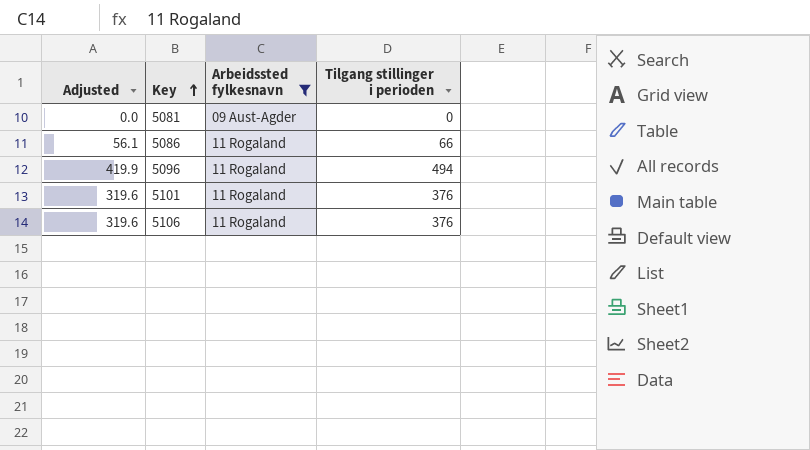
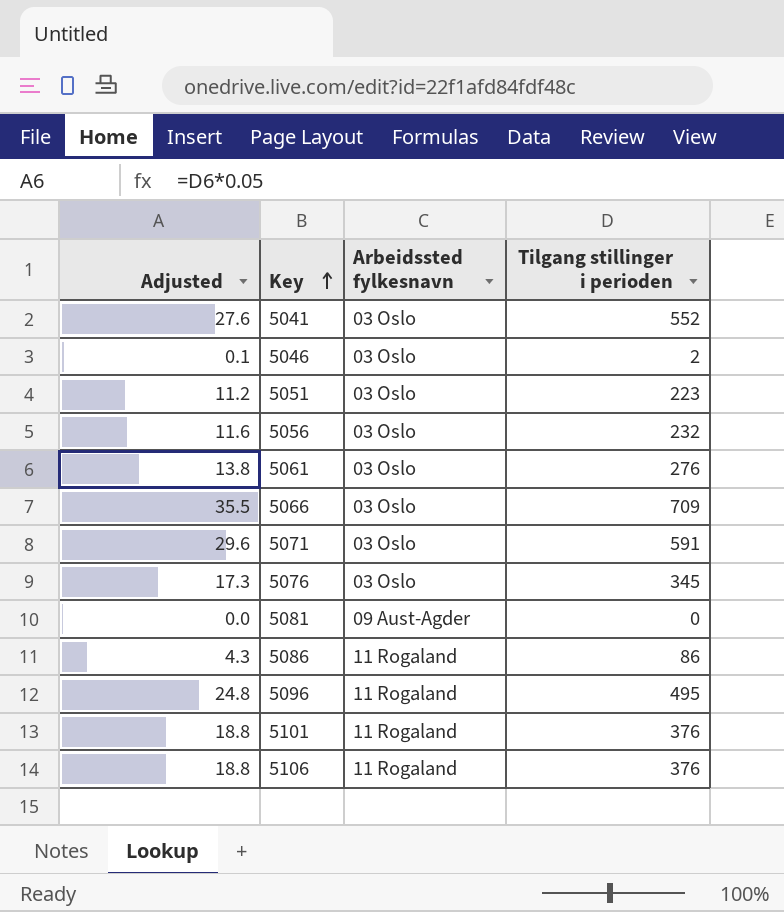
filter: Arbeidssted fylkesnavn != 03 Oslo -> none
column Adjusted | formula: [Tilgang stillinger i perioden] * 0.85 -> [Tilgang stillinger i perioden] * 0.05
5086 | Tilgang stillinger i perioden: 66 -> 86
5096 | Tilgang stillinger i perioden: 494 -> 495

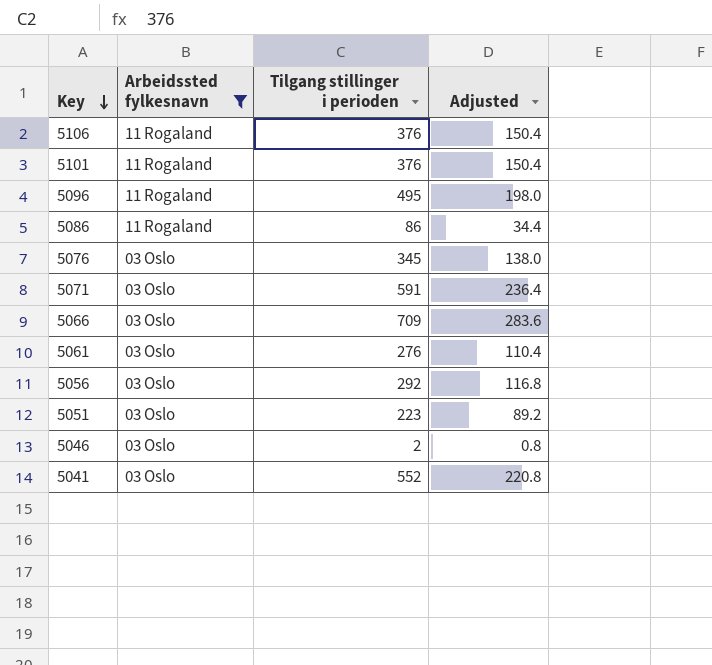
filter: none -> Arbeidssted fylkesnavn != 09 Aust-Agder
row order: Key ascending -> Key descending
column Adjusted | formula: [Tilgang stillinger i perioden] * 0.05 -> [Tilgang stillinger i perioden] * 0.4
column Adjusted | position: 1 -> 4
5056 | Tilgang stillinger i perioden: 232 -> 292

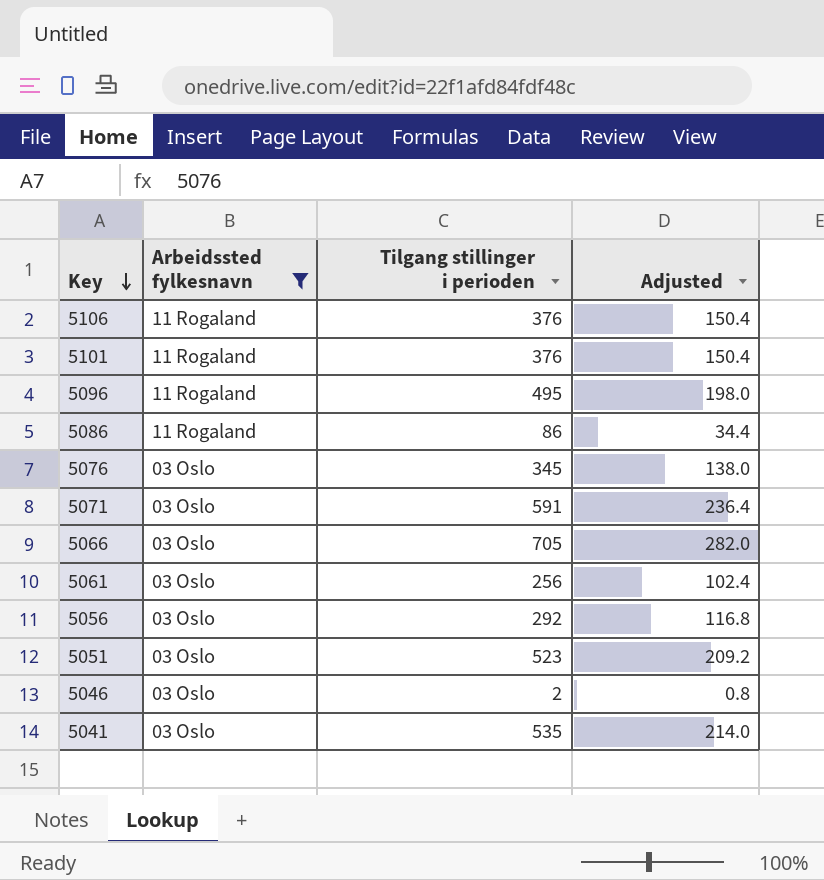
5066 | Tilgang stillinger i perioden: 709 -> 705
5066 | Adjusted: 283.6 -> 282.0
5061 | Tilgang stillinger i perioden: 276 -> 256
5061 | Adjusted: 110.4 -> 102.4
5051 | Tilgang stillinger i perioden: 223 -> 523
5051 | Adjusted: 89.2 -> 209.2
5041 | Tilgang stillinger i perioden: 552 -> 535
5041 | Adjusted: 220.8 -> 214.0

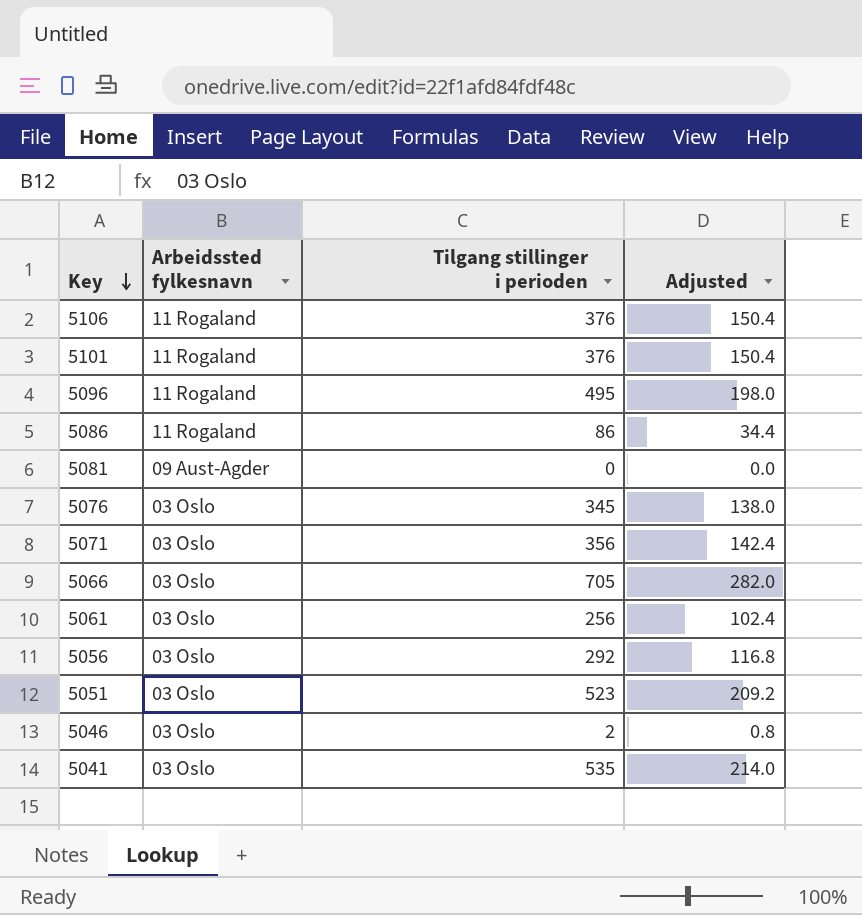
filter: Arbeidssted fylkesnavn != 09 Aust-Agder -> none
5071 | Tilgang stillinger i perioden: 591 -> 356
5071 | Adjusted: 236.4 -> 142.4

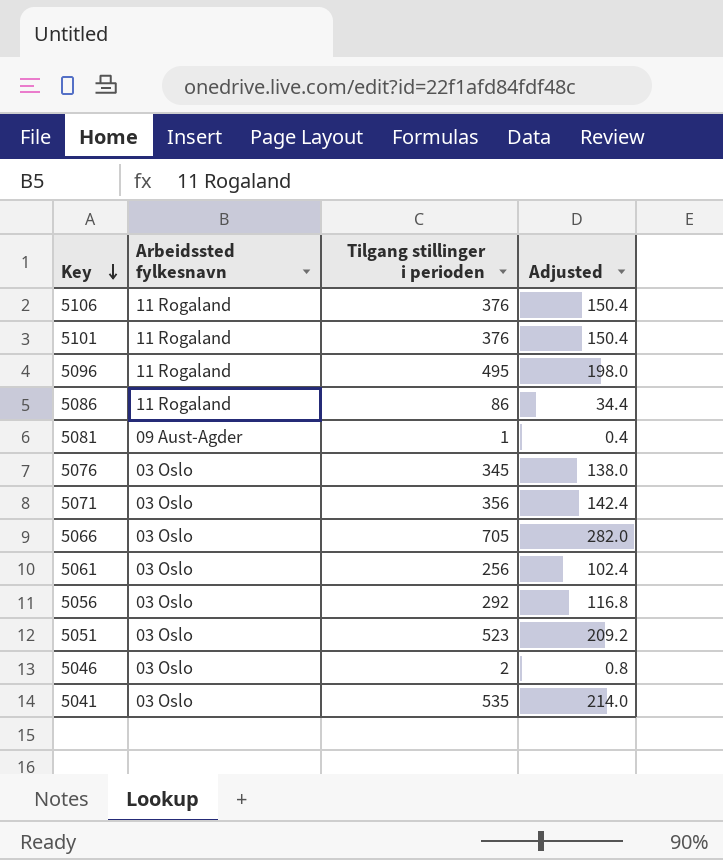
5081 | Tilgang stillinger i perioden: 0 -> 1
5081 | Adjusted: 0.0 -> 0.4

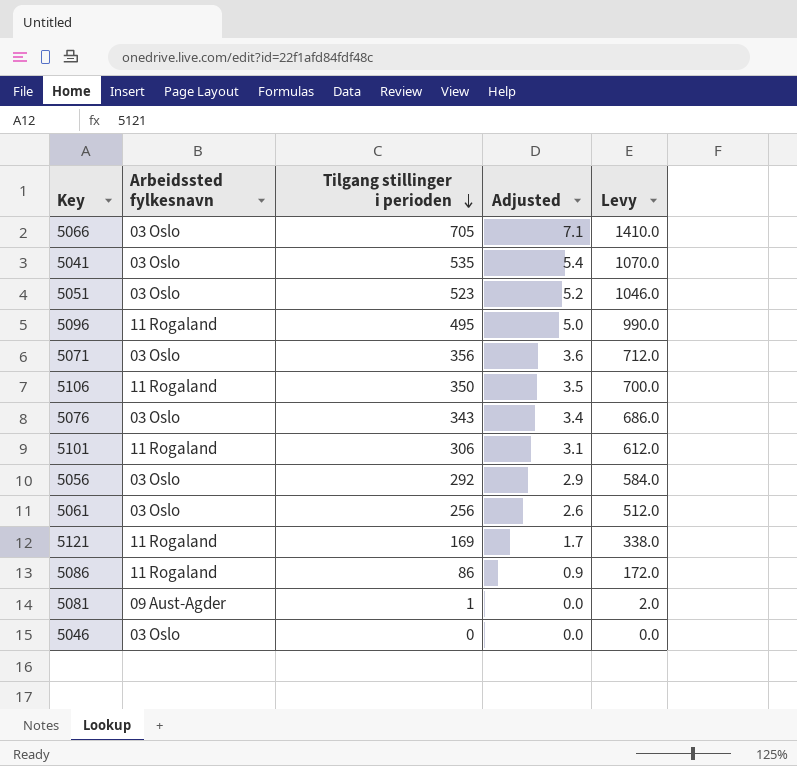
row order: Key descending -> Tilgang stillinger i perioden descending
column Adjusted | formula: [Tilgang stillinger i perioden] * 0.4 -> [Tilgang stillinger i perioden] * 0.01
column Levy | formula: none -> [Tilgang stillinger i perioden] * 2
5106 | Tilgang stillinger i perioden: 376 -> 350
5076 | Tilgang stillinger i perioden: 345 -> 343
5101 | Tilgang stillinger i perioden: 376 -> 306
row 5121: none -> 11 Rogaland | 169 | 1.7 | 338.0
5046 | Tilgang stillinger i perioden: 2 -> 0

